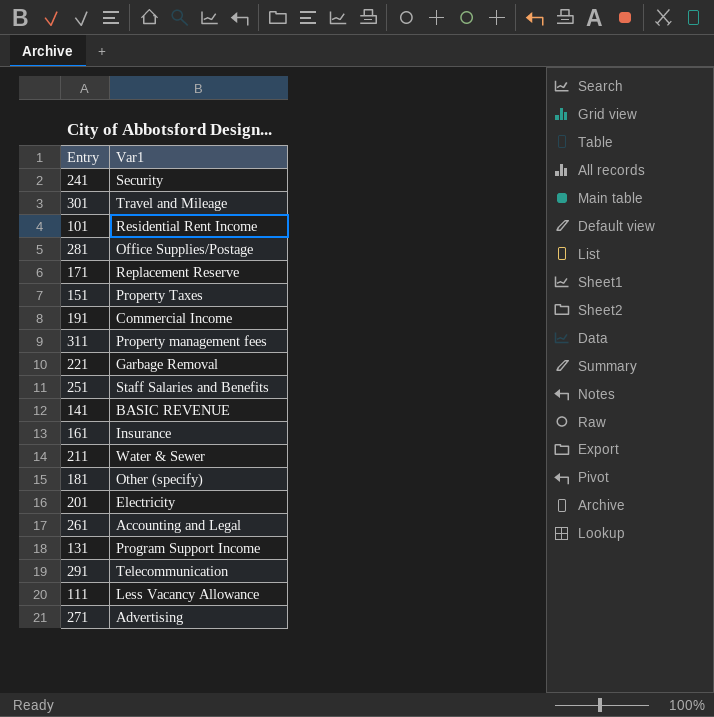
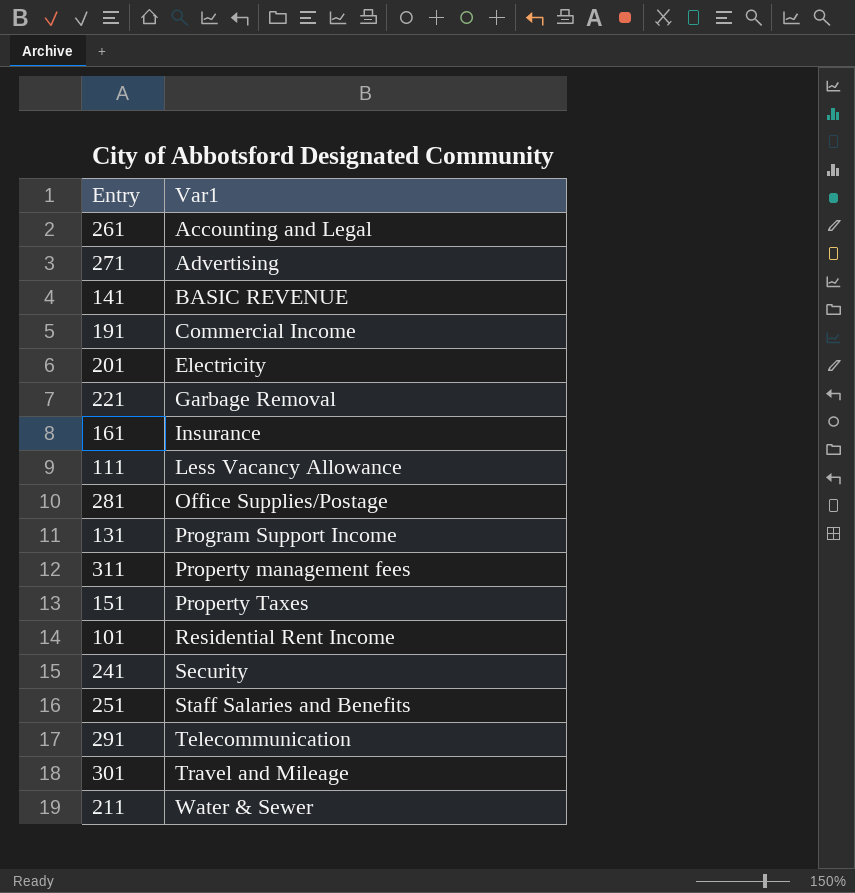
row order: none -> Var1 ascending
row 171: Replacement Reserve -> none
row 181: Other (specify) -> none

